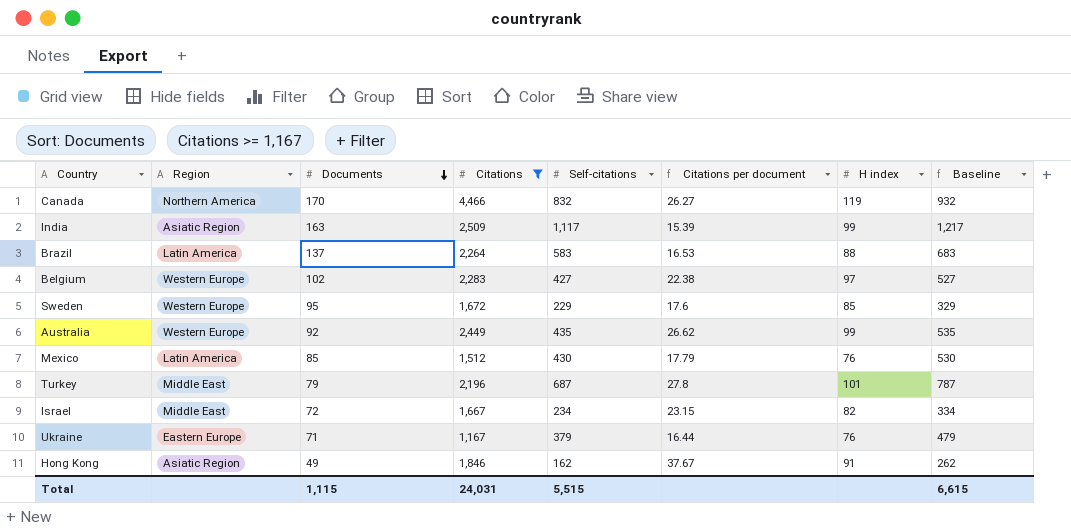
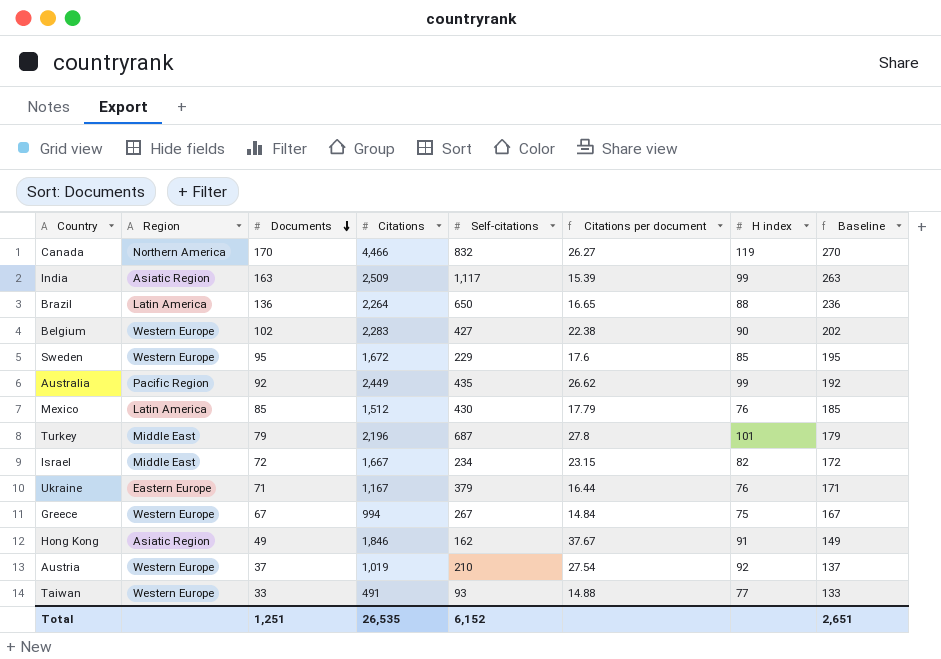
filter: Citations >= 1,167 -> none
column Baseline | formula: [Self-citations] + 100 -> [Documents] + 100
Brazil | Documents: 137 -> 136
Brazil | Self-citations: 583 -> 650
Brazil | Citations per document: 16.53 -> 16.65
Belgium | H index: 97 -> 90
Australia | Region: Western Europe -> Pacific Region
Total | Documents: 1,115 -> 1,251
Total | Citations: 24,031 -> 26,535
Total | Self-citations: 5,515 -> 6,152
Total | Baseline: 6,615 -> 2,651

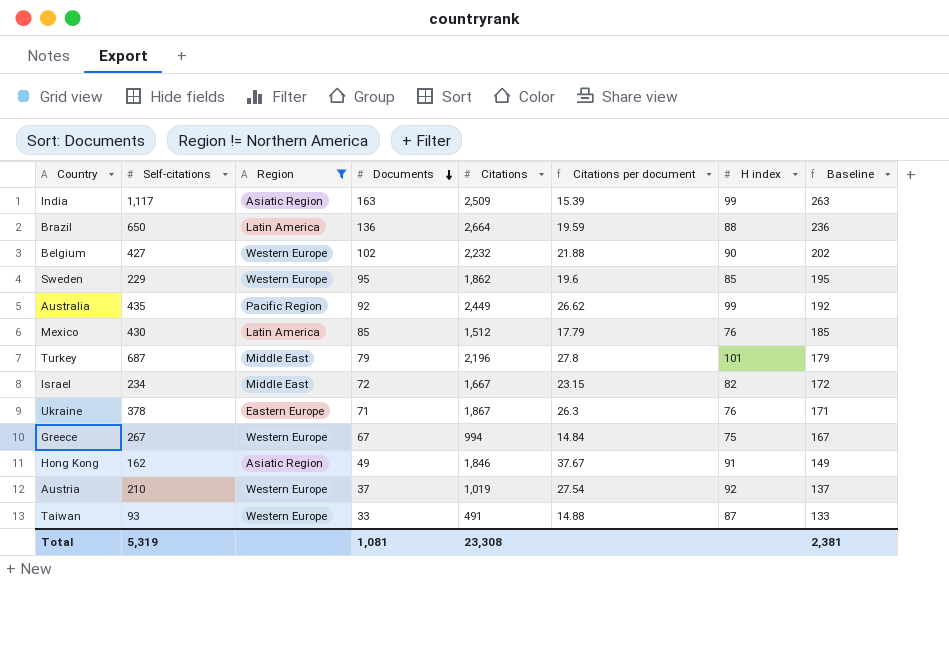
filter: none -> Region != Northern America
column Self-citations | position: 5 -> 2
Brazil | Citations: 2,264 -> 2,664
Brazil | Citations per document: 16.65 -> 19.59
Belgium | Citations: 2,283 -> 2,232
Belgium | Citations per document: 22.38 -> 21.88
Sweden | Citations: 1,672 -> 1,862
Sweden | Citations per document: 17.6 -> 19.6
Ukraine | Self-citations: 379 -> 378
Ukraine | Citations: 1,167 -> 1,867
Ukraine | Citations per document: 16.44 -> 26.3
Taiwan | H index: 77 -> 87
Total | Self-citations: 6,152 -> 5,319
Total | Documents: 1,251 -> 1,081
Total | Citations: 26,535 -> 23,308
Total | Baseline: 2,651 -> 2,381

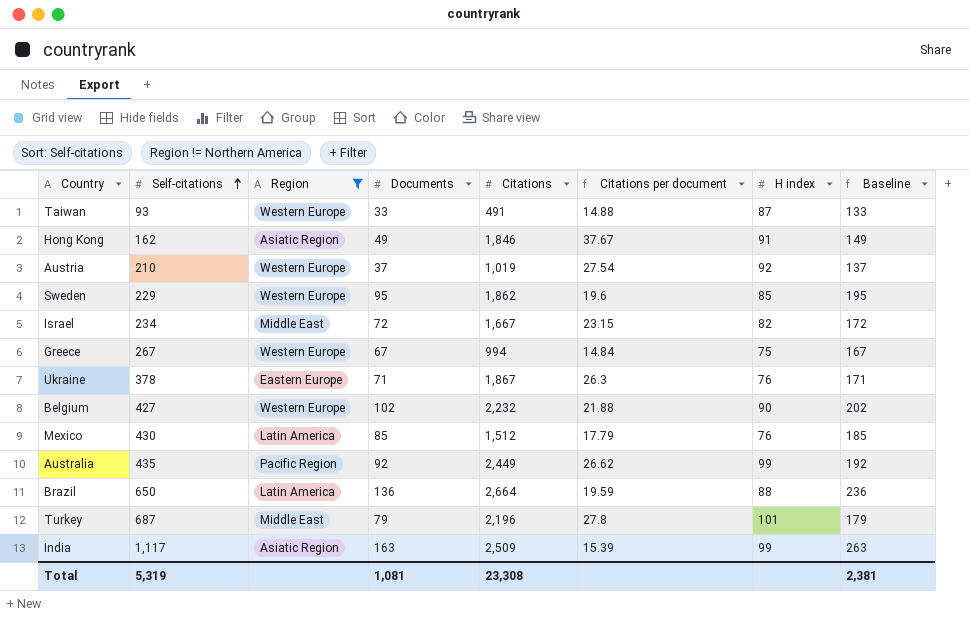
row order: Documents descending -> Self-citations ascending

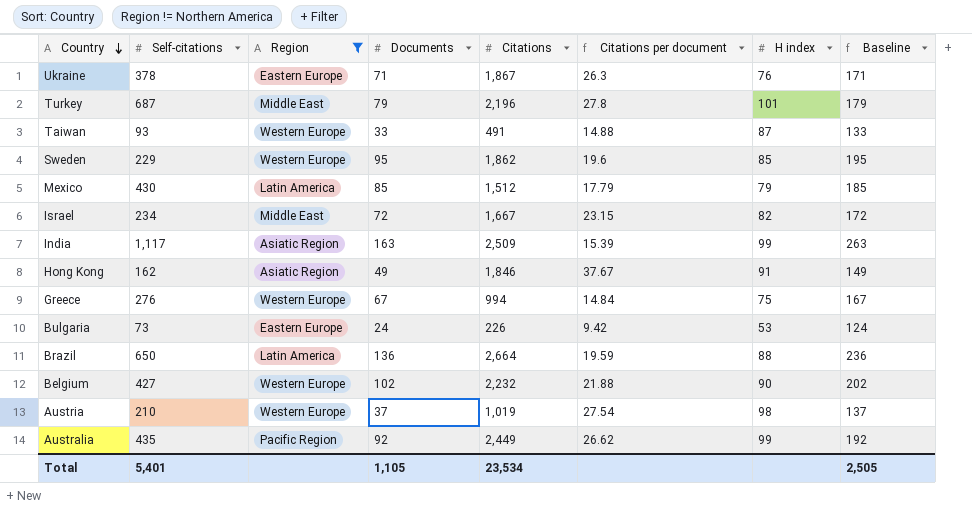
row order: Self-citations ascending -> Country descending
Mexico | H index: 76 -> 79
Greece | Self-citations: 267 -> 276
row Bulgaria: none -> 73 | Eastern Europe | 24 | 226 | 9.42 | 53 | 124
Austria | H index: 92 -> 98
Total | Self-citations: 5,319 -> 5,401
Total | Documents: 1,081 -> 1,105
Total | Citations: 23,308 -> 23,534
Total | Baseline: 2,381 -> 2,505

